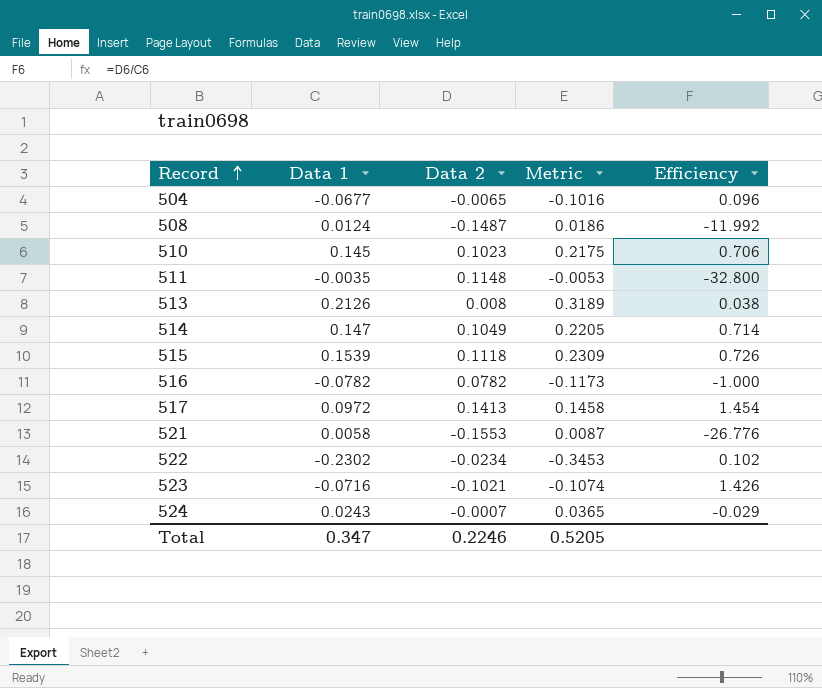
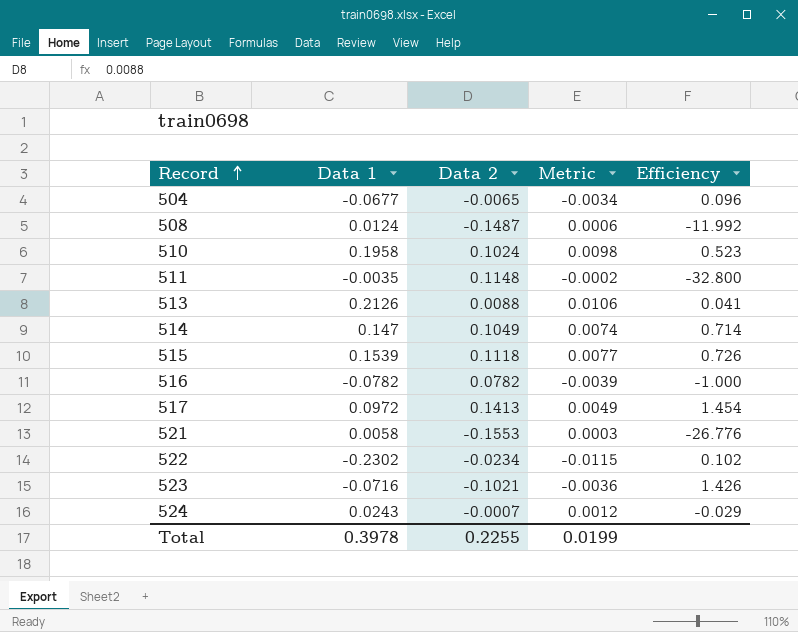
column Metric | formula: [Data 1] * 1.5 -> [Data 1] * 0.05
510 | Data 1: 0.145 -> 0.1958
510 | Data 2: 0.1023 -> 0.1024
510 | Efficiency: 0.706 -> 0.523
513 | Data 2: 0.008 -> 0.0088
513 | Efficiency: 0.038 -> 0.041
Total | Data 1: 0.347 -> 0.3978
Total | Data 2: 0.2246 -> 0.2255
Total | Metric: 0.5205 -> 0.0199

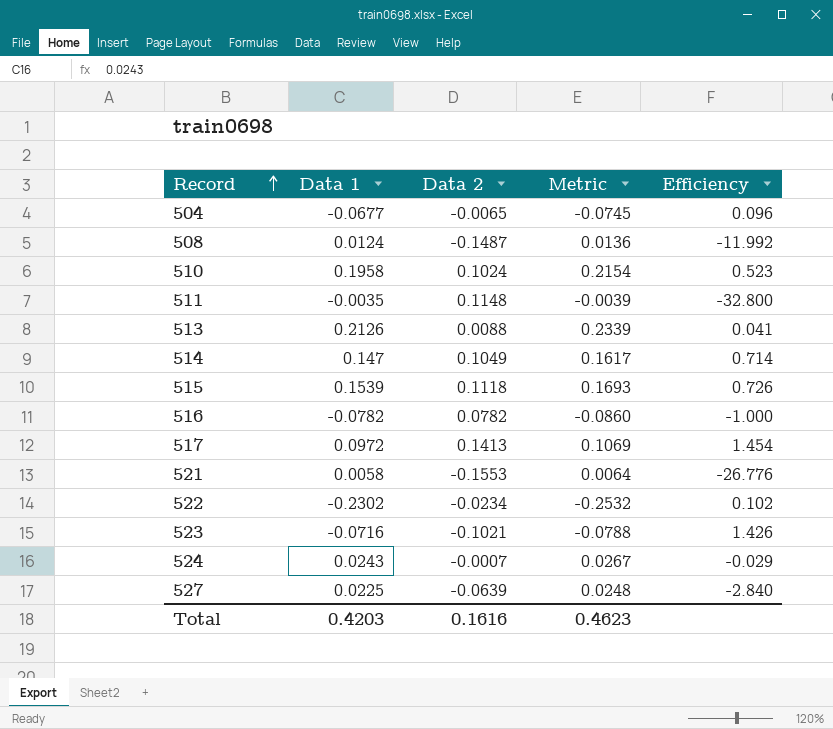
column Metric | formula: [Data 1] * 0.05 -> [Data 1] * 1.1
row 527: none -> 0.0225 | -0.0639 | 0.0248 | -2.840
Total | Data 1: 0.3978 -> 0.4203
Total | Data 2: 0.2255 -> 0.1616
Total | Metric: 0.0199 -> 0.4623

